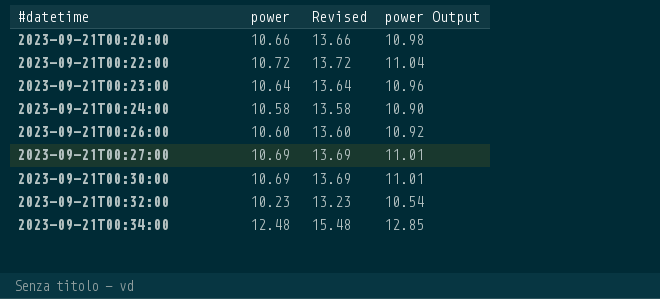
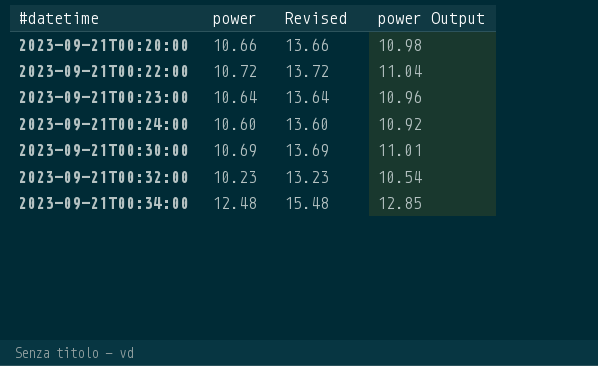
row 2023-09-21T00:26:00: 10.60 | 13.60 | 10.92 -> none
row 2023-09-21T00:27:00: 10.69 | 13.69 | 11.01 -> none
2023-09-21T00:24:00 | power: 10.58 -> 10.60
2023-09-21T00:24:00 | Revised: 13.58 -> 13.60
2023-09-21T00:24:00 | power Output: 10.90 -> 10.92

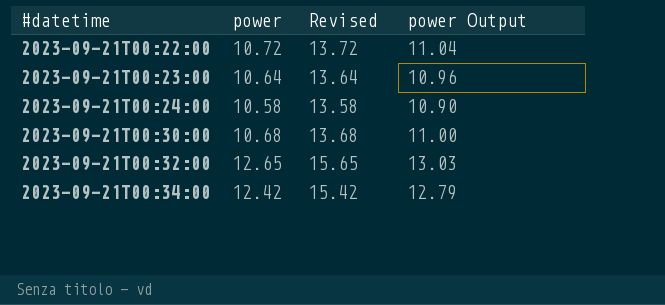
row 2023-09-21T00:20:00: 10.66 | 13.66 | 10.98 -> none
2023-09-21T00:24:00 | power: 10.60 -> 10.58
2023-09-21T00:24:00 | Revised: 13.60 -> 13.58
2023-09-21T00:24:00 | power Output: 10.92 -> 10.90
2023-09-21T00:30:00 | power: 10.69 -> 10.68
2023-09-21T00:30:00 | Revised: 13.69 -> 13.68
2023-09-21T00:30:00 | power Output: 11.01 -> 11.00
2023-09-21T00:32:00 | power: 10.23 -> 12.65
2023-09-21T00:32:00 | Revised: 13.23 -> 15.65
2023-09-21T00:32:00 | power Output: 10.54 -> 13.03
2023-09-21T00:34:00 | power: 12.48 -> 12.42
2023-09-21T00:34:00 | Revised: 15.48 -> 15.42
2023-09-21T00:34:00 | power Output: 12.85 -> 12.79

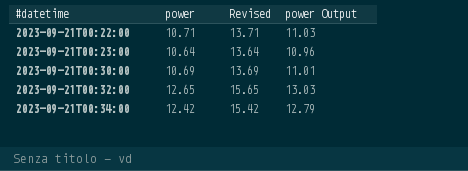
row 2023-09-21T00:24:00: 10.58 | 13.58 | 10.90 -> none
2023-09-21T00:22:00 | power: 10.72 -> 10.71
2023-09-21T00:22:00 | Revised: 13.72 -> 13.71
2023-09-21T00:22:00 | power Output: 11.04 -> 11.03
2023-09-21T00:30:00 | power: 10.68 -> 10.69
2023-09-21T00:30:00 | Revised: 13.68 -> 13.69
2023-09-21T00:30:00 | power Output: 11.00 -> 11.01

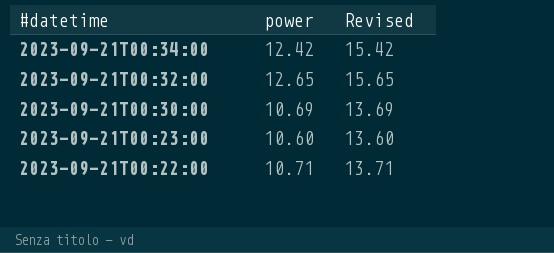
row order: #datetime ascending -> #datetime descending
column power Output | formula: [power] * 1.03 -> none
2023-09-21T00:23:00 | power: 10.64 -> 10.60
2023-09-21T00:23:00 | Revised: 13.64 -> 13.60

